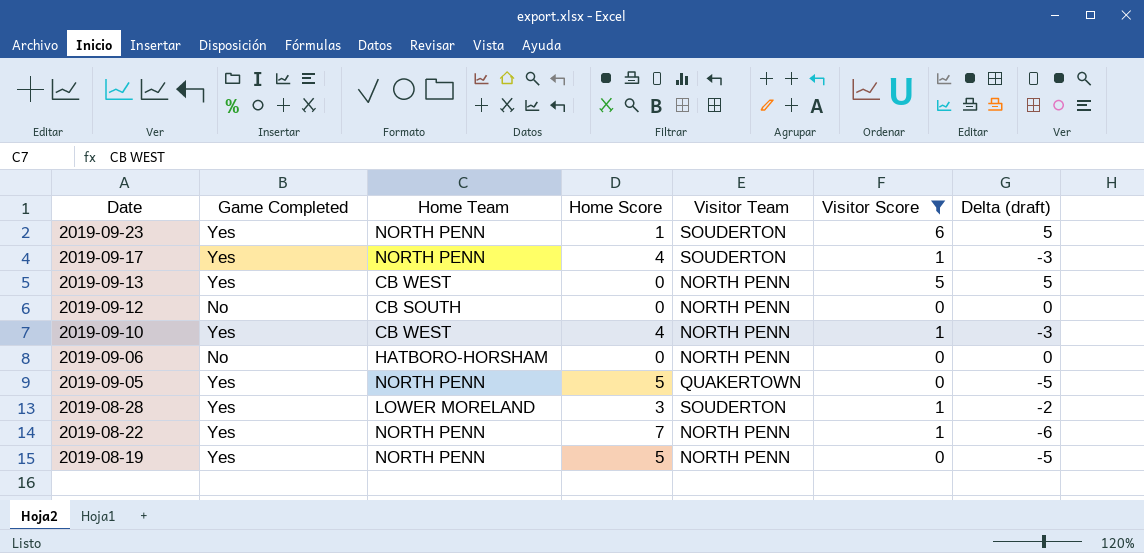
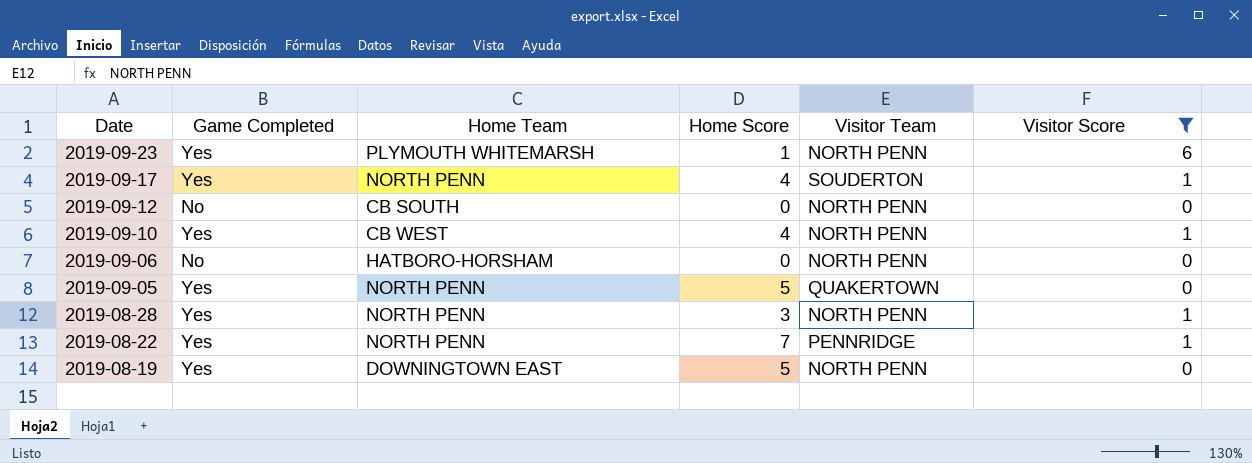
column Delta (draft) | formula: [Visitor Score] - [Home Score] -> none
row 2019-09-13: Yes | CB WEST | 0 | NORTH PENN | 5 | 5 -> none
2019-09-23 | Home Team: NORTH PENN -> PLYMOUTH WHITEMARSH
2019-09-23 | Visitor Team: SOUDERTON -> NORTH PENN
2019-08-28 | Home Team: LOWER MORELAND -> NORTH PENN
2019-08-28 | Visitor Team: SOUDERTON -> NORTH PENN
2019-08-22 | Visitor Team: NORTH PENN -> PENNRIDGE
2019-08-19 | Home Team: NORTH PENN -> DOWNINGTOWN EAST

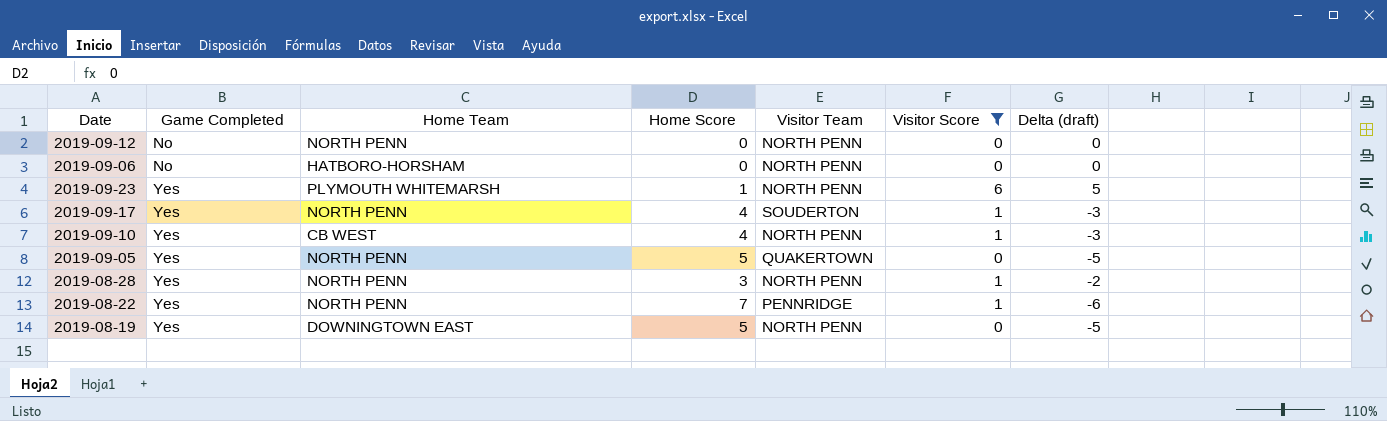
row order: Date descending -> Game Completed ascending
column Delta (draft) | formula: none -> [Visitor Score] - [Home Score]
2019-09-12 | Home Team: CB SOUTH -> NORTH PENN

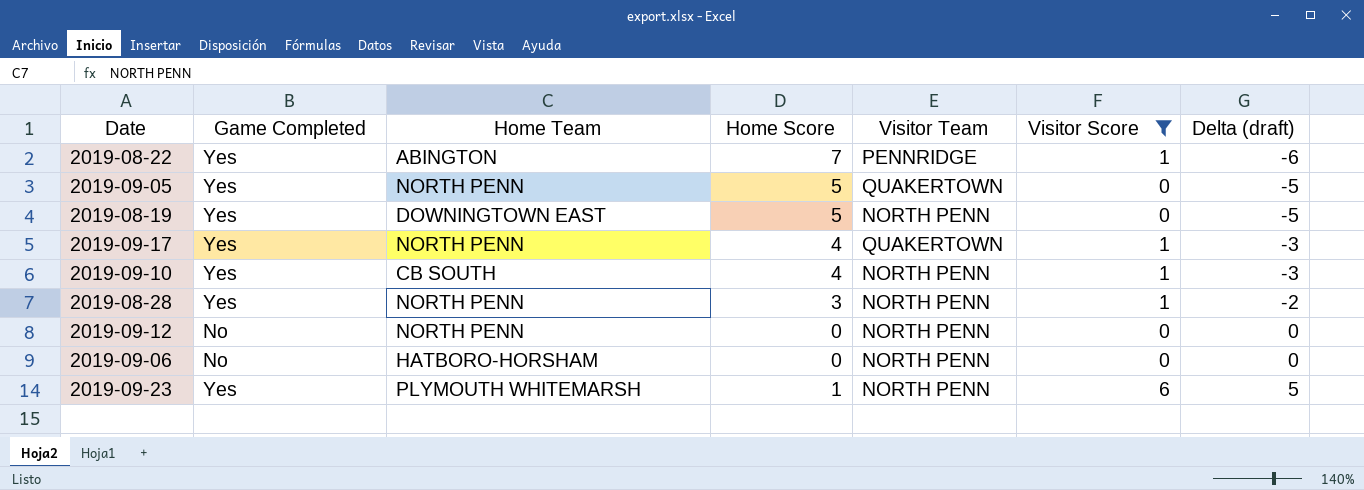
row order: Game Completed ascending -> Delta (draft) ascending
2019-08-22 | Home Team: NORTH PENN -> ABINGTON
2019-09-17 | Visitor Team: SOUDERTON -> QUAKERTOWN
2019-09-10 | Home Team: CB WEST -> CB SOUTH

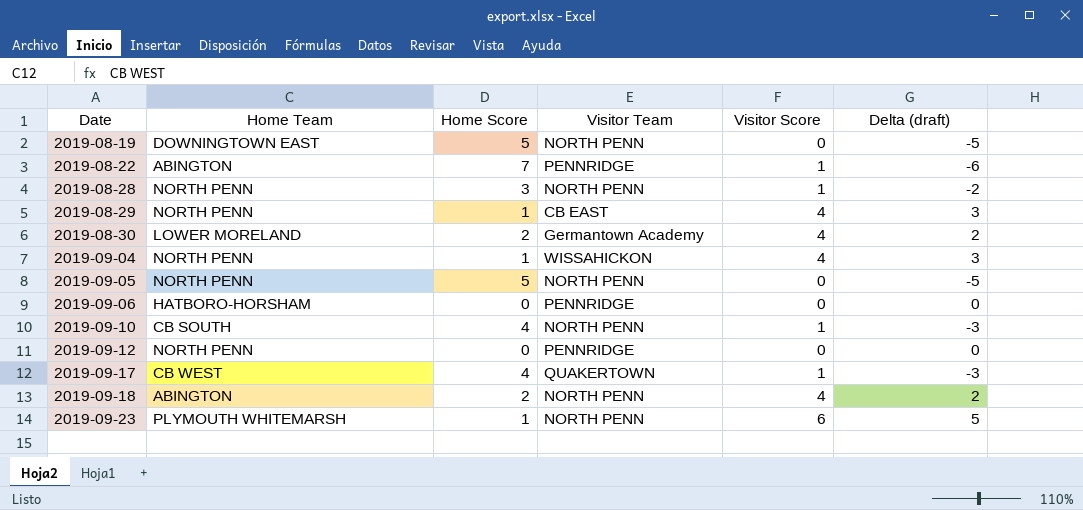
filter: Visitor Score != 4 -> none
row order: Delta (draft) ascending -> Date ascending
column Game Completed | position: 2 -> none
2019-09-05 | Visitor Team: QUAKERTOWN -> NORTH PENN
2019-09-06 | Visitor Team: NORTH PENN -> PENNRIDGE
2019-09-12 | Visitor Team: NORTH PENN -> PENNRIDGE
2019-09-17 | Home Team: NORTH PENN -> CB WEST

